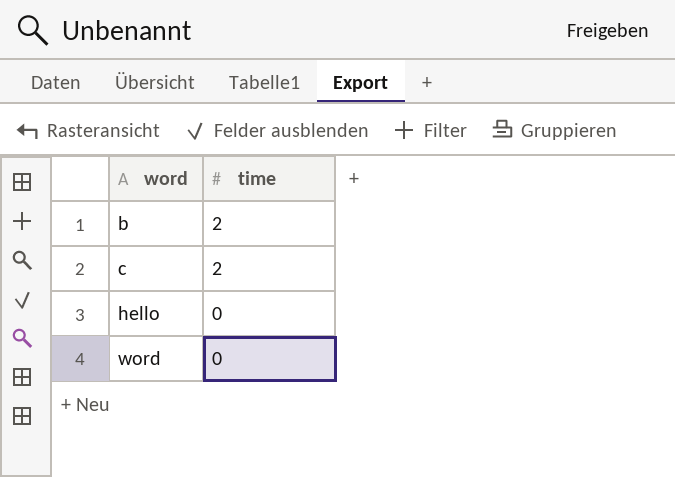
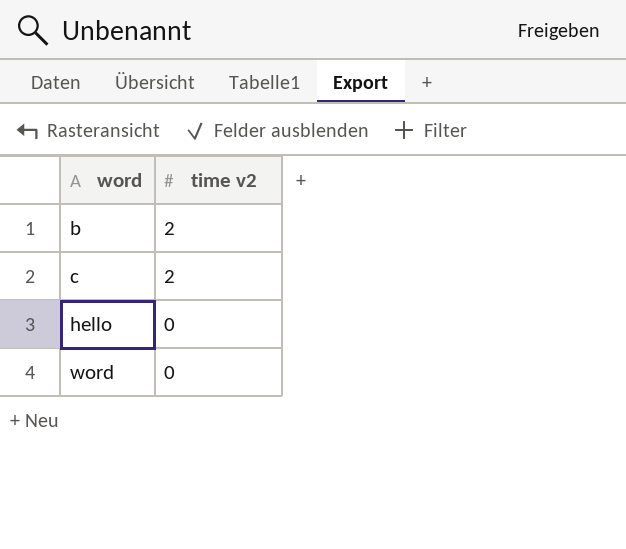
column name: time -> time v2

